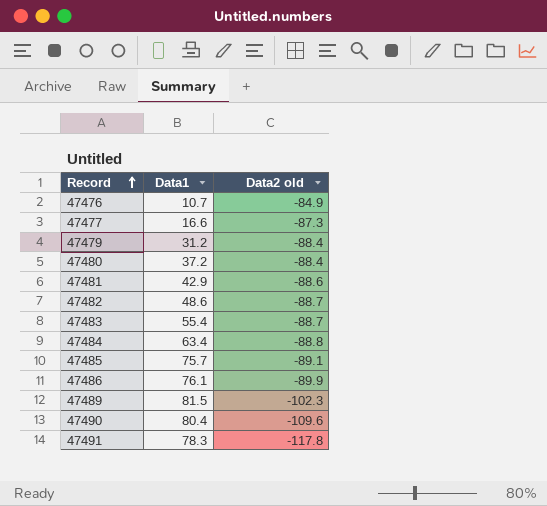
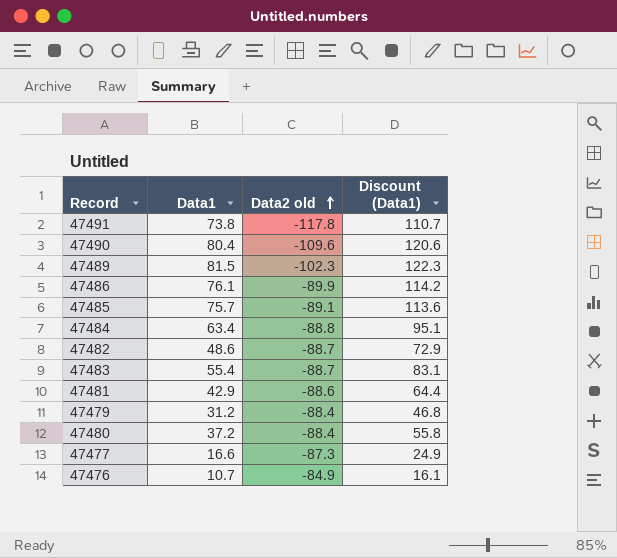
row order: Record ascending -> Data2 old ascending
column Discount (Data1) | formula: none -> [Data1] * 1.5
47491 | Data1: 78.3 -> 73.8

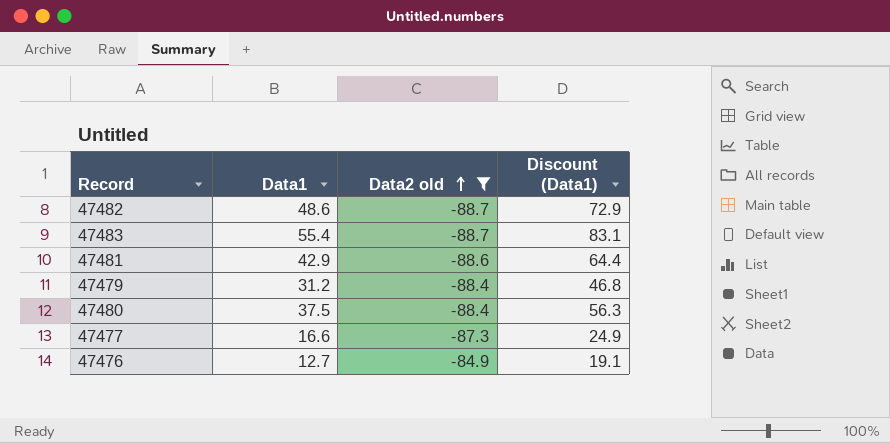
filter: none -> Data2 old >= -88.7
47480 | Data1: 37.2 -> 37.5
47480 | Discount (Data1): 55.8 -> 56.3
47476 | Data1: 10.7 -> 12.7
47476 | Discount (Data1): 16.1 -> 19.1

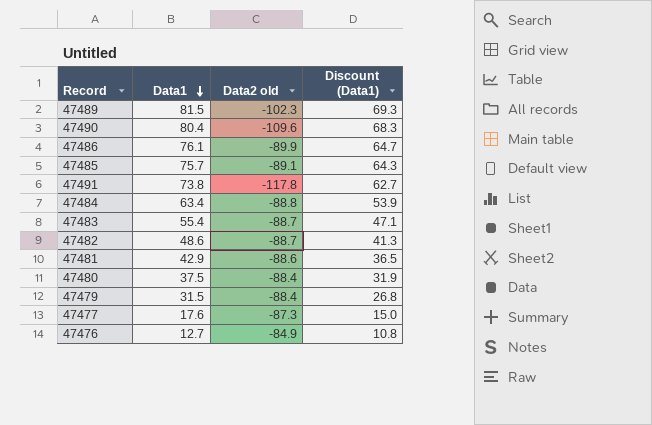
filter: Data2 old >= -88.7 -> none
row order: Data2 old ascending -> Data1 descending
column Discount (Data1) | formula: [Data1] * 1.5 -> [Data1] * 0.85
47479 | Data1: 31.2 -> 31.5
47477 | Data1: 16.6 -> 17.6

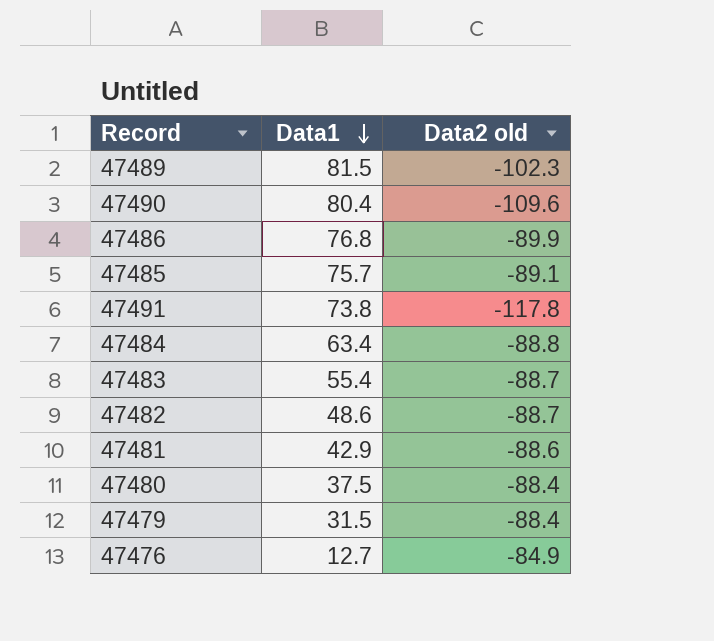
column Discount (Data1) | formula: [Data1] * 0.85 -> none
row 47477: 17.6 | -87.3 | 15.0 -> none
47486 | Data1: 76.1 -> 76.8

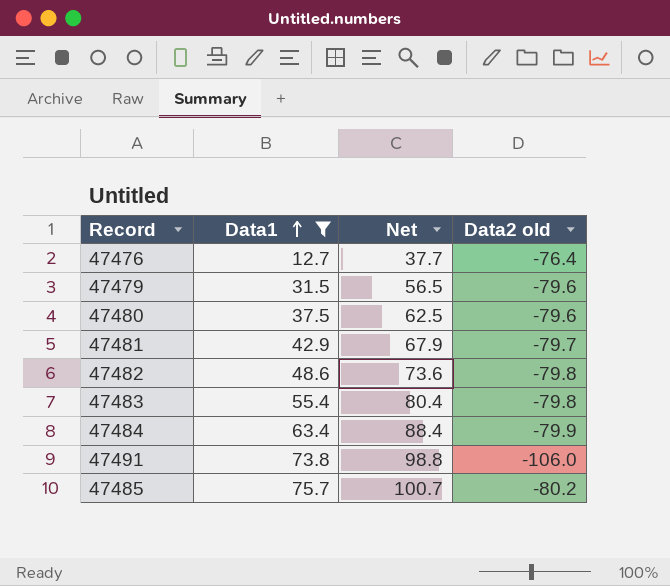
filter: none -> Data1 <= 75.7
row order: Data1 descending -> Data1 ascending
column Net | formula: none -> [Data1] + 25
47476 | Data2 old: -84.9 -> -76.4
47479 | Data2 old: -88.4 -> -79.6
47480 | Data2 old: -88.4 -> -79.6
47481 | Data2 old: -88.6 -> -79.7
47482 | Data2 old: -88.7 -> -79.8
47483 | Data2 old: -88.7 -> -79.8
47484 | Data2 old: -88.8 -> -79.9
47491 | Data2 old: -117.8 -> -106.0
47485 | Data2 old: -89.1 -> -80.2

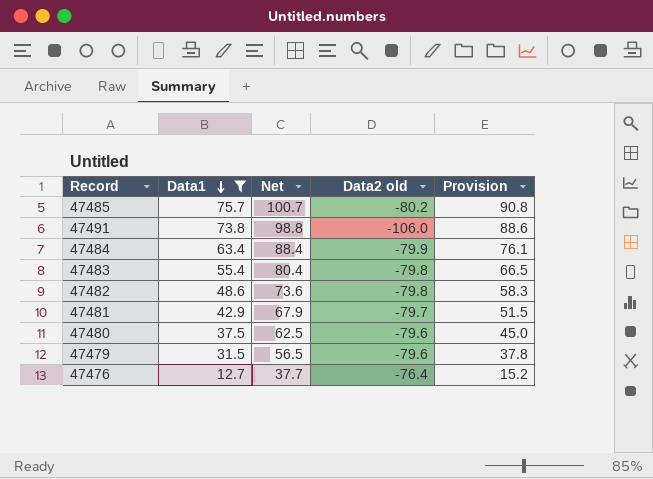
row order: Data1 ascending -> Data1 descending
column Provision | formula: none -> [Data1] * 1.2

